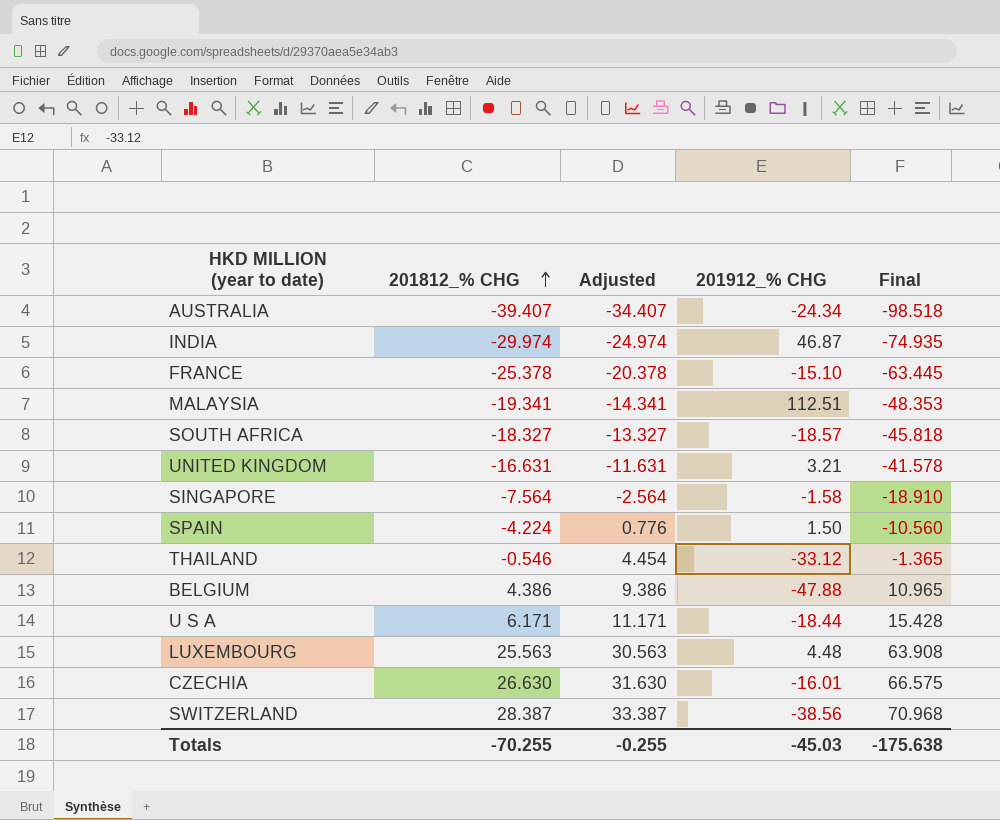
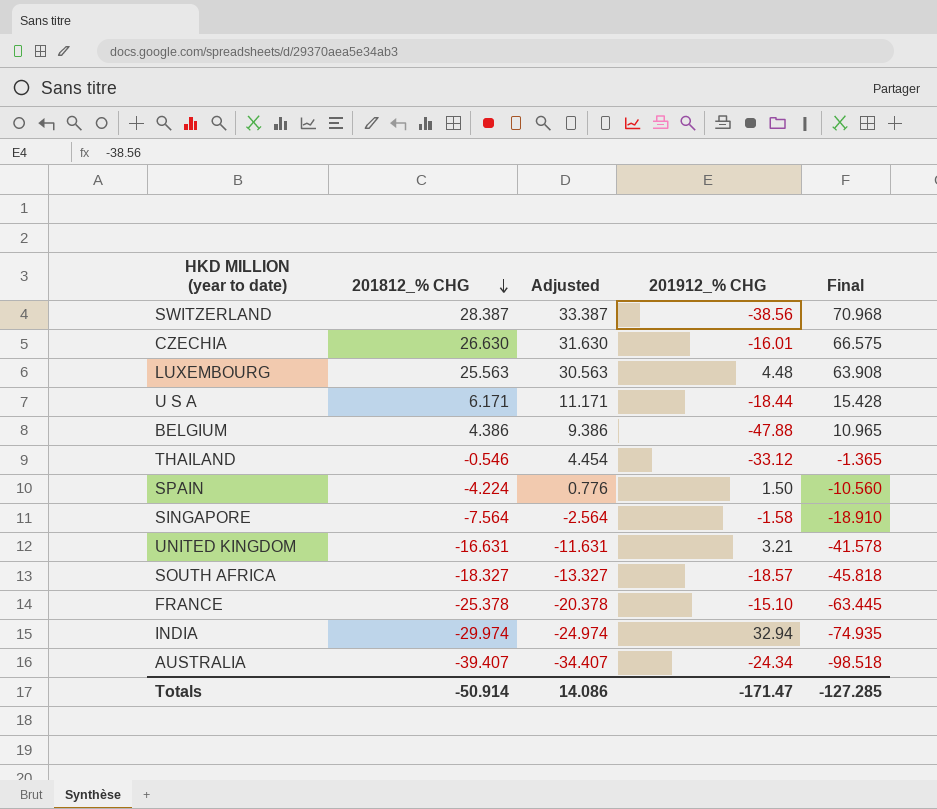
row order: 201812_% CHG ascending -> 201812_% CHG descending
row MALAYSIA: -19.341 | -14.341 | 112.51 | -48.353 -> none
INDIA | 201912_% CHG: 46.87 -> 32.94
Totals | 201812_% CHG: -70.255 -> -50.914
Totals | Adjusted: -0.255 -> 14.086
Totals | 201912_% CHG: -45.03 -> -171.47
Totals | Final: -175.638 -> -127.285

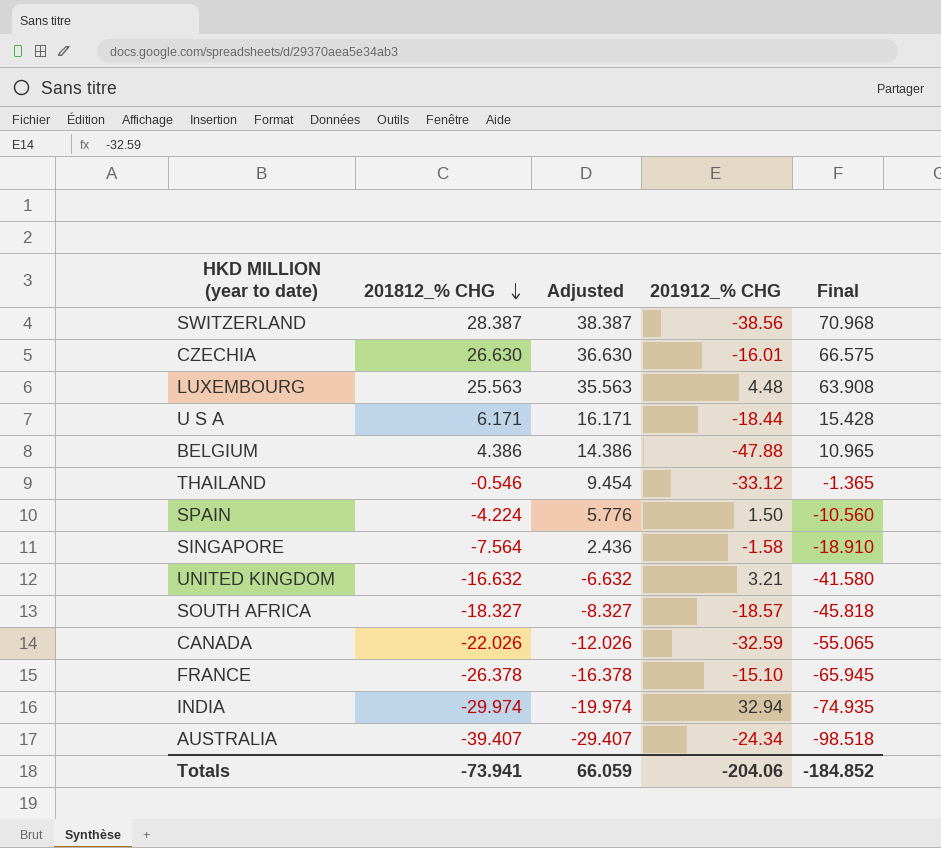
column Adjusted | formula: [201812_% CHG] + 5 -> [201812_% CHG] + 10
UNITED KINGDOM | 201812_% CHG: -16.631 -> -16.632
UNITED KINGDOM | Final: -41.578 -> -41.580
row CANADA: none -> -22.026 | -12.026 | -32.59 | -55.065
FRANCE | 201812_% CHG: -25.378 -> -26.378
FRANCE | Final: -63.445 -> -65.945
Totals | 201812_% CHG: -50.914 -> -73.941
Totals | Adjusted: 14.086 -> 66.059
Totals | 201912_% CHG: -171.47 -> -204.06
Totals | Final: -127.285 -> -184.852

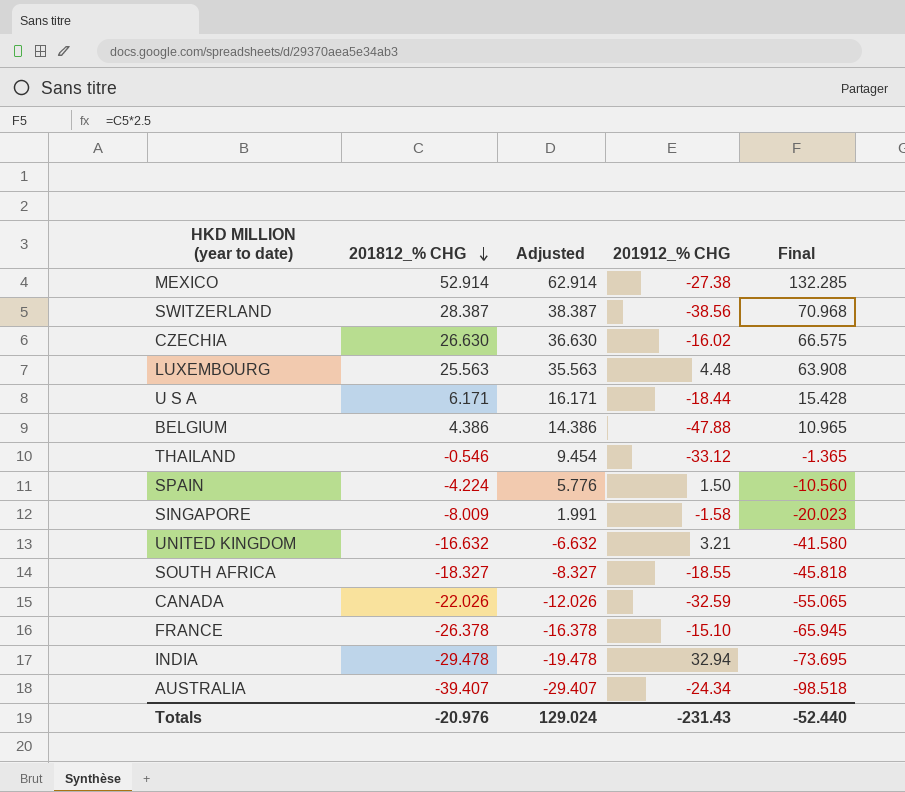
row MEXICO: none -> 52.914 | 62.914 | -27.38 | 132.285
CZECHIA | 201912_% CHG: -16.01 -> -16.02
SINGAPORE | 201812_% CHG: -7.564 -> -8.009
SINGAPORE | Adjusted: 2.436 -> 1.991
SINGAPORE | Final: -18.910 -> -20.023
SOUTH AFRICA | 201912_% CHG: -18.57 -> -18.55
INDIA | 201812_% CHG: -29.974 -> -29.478
INDIA | Adjusted: -19.974 -> -19.478
INDIA | Final: -74.935 -> -73.695
Totals | 201812_% CHG: -73.941 -> -20.976
Totals | Adjusted: 66.059 -> 129.024
Totals | 201912_% CHG: -204.06 -> -231.43
Totals | Final: -184.852 -> -52.440

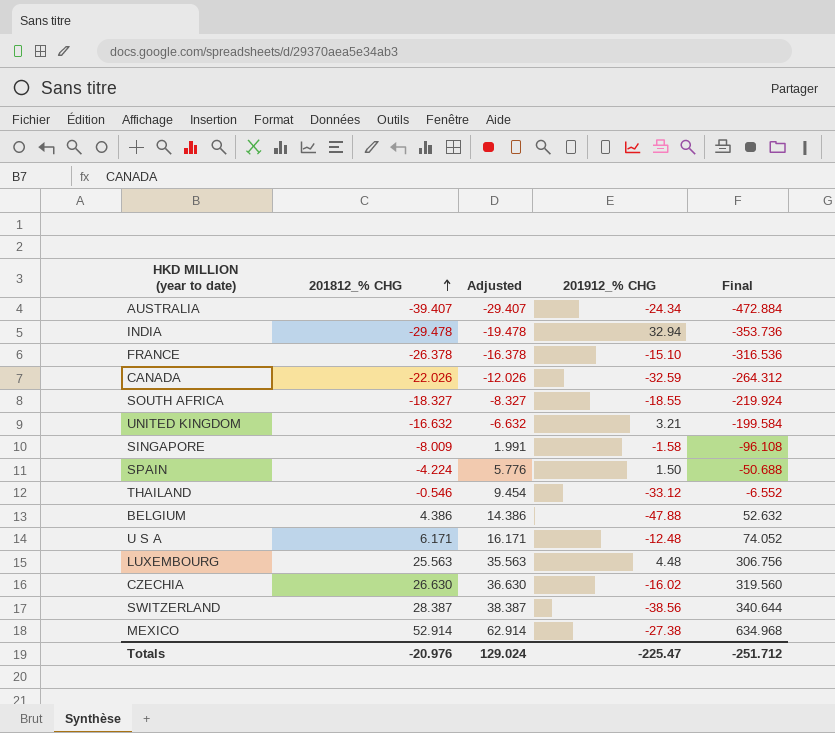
row order: 201812_% CHG descending -> 201812_% CHG ascending
column Final | formula: [201812_% CHG] * 2.5 -> [201812_% CHG] * 12
U S A | 201912_% CHG: -18.44 -> -12.48
Totals | 201912_% CHG: -231.43 -> -225.47
Totals | Final: -52.440 -> -251.712

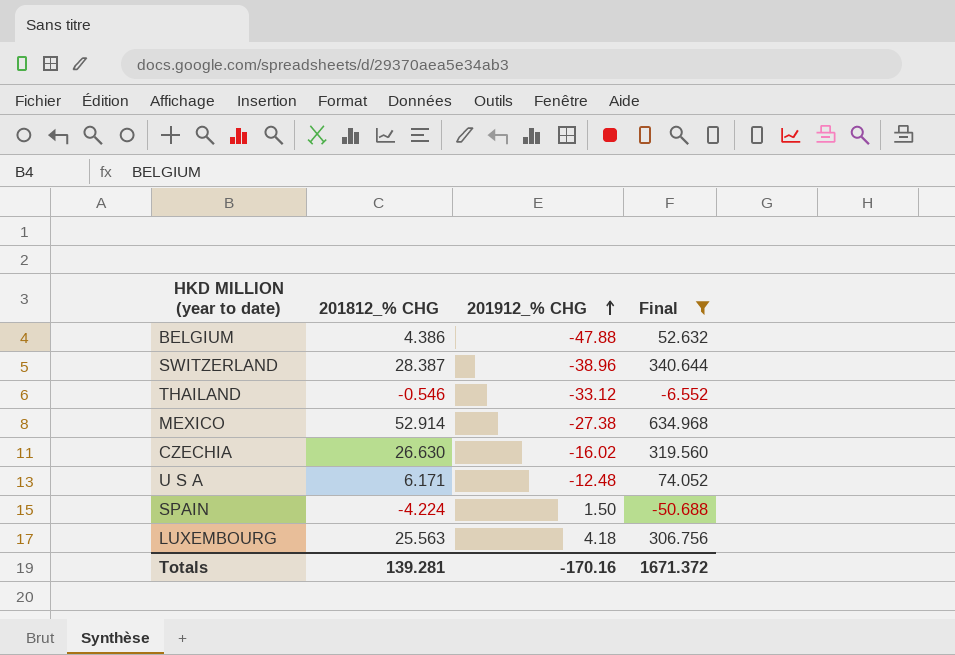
filter: none -> Final >= -50.688
row order: 201812_% CHG ascending -> 201912_% CHG ascending
column Adjusted | formula: [201812_% CHG] + 10 -> none
SWITZERLAND | 201912_% CHG: -38.56 -> -38.96
LUXEMBOURG | 201912_% CHG: 4.48 -> 4.18
Totals | 201812_% CHG: -20.976 -> 139.281
Totals | 201912_% CHG: -225.47 -> -170.16
Totals | Final: -251.712 -> 1671.372

